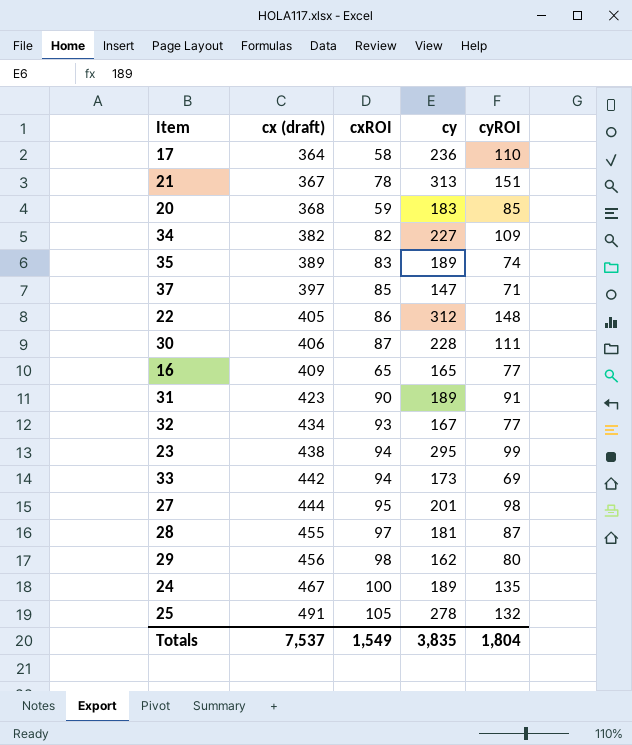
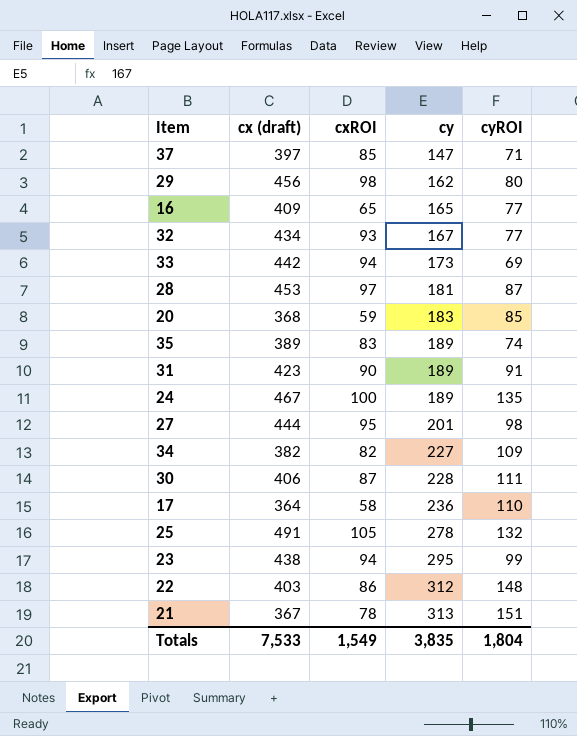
row order: cx (draft) ascending -> cy ascending
28 | cx (draft): 455 -> 453
22 | cx (draft): 405 -> 403
Totals | cx (draft): 7,537 -> 7,533

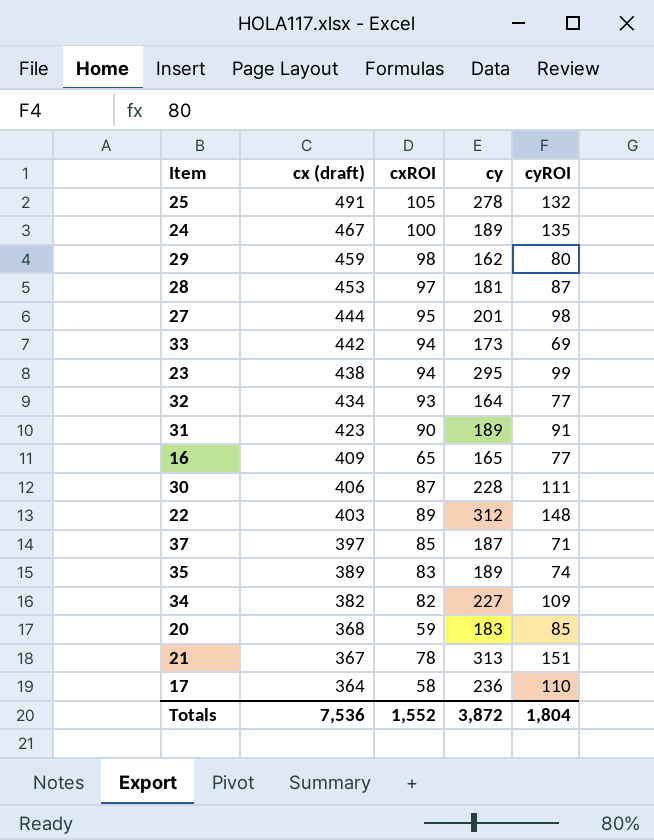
row order: cy ascending -> cx (draft) descending
29 | cx (draft): 456 -> 459
32 | cy: 167 -> 164
22 | cxROI: 86 -> 89
37 | cy: 147 -> 187
Totals | cx (draft): 7,533 -> 7,536
Totals | cxROI: 1,549 -> 1,552
Totals | cy: 3,835 -> 3,872

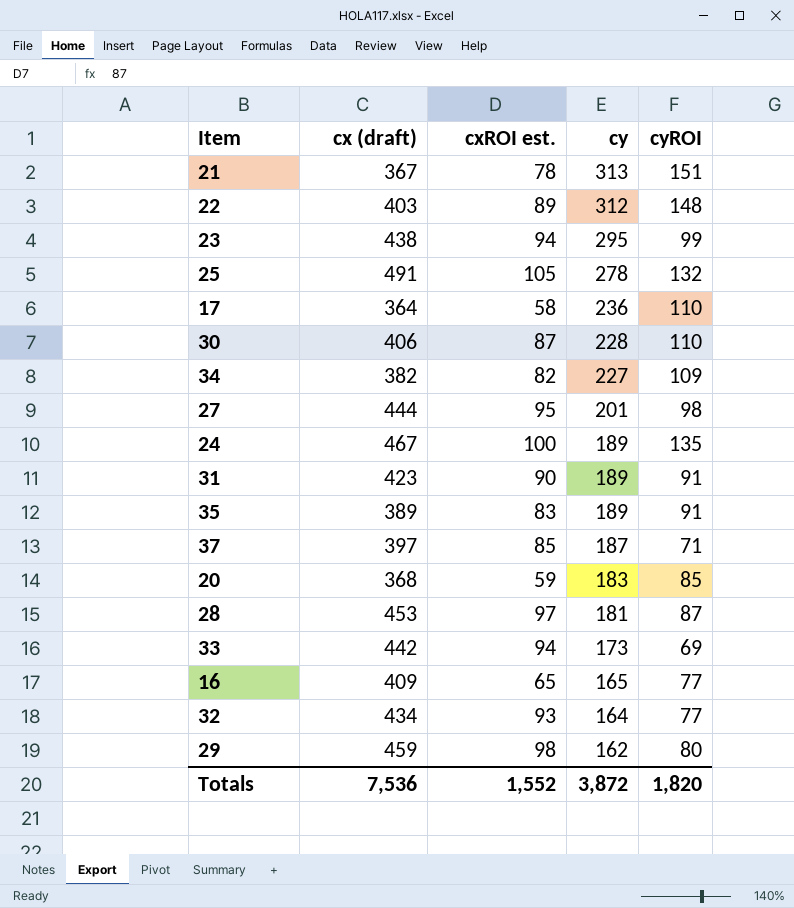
row order: cx (draft) descending -> cy descending
column name: cxROI -> cxROI est.
30 | cyROI: 111 -> 110
35 | cyROI: 74 -> 91
Totals | cyROI: 1,804 -> 1,820

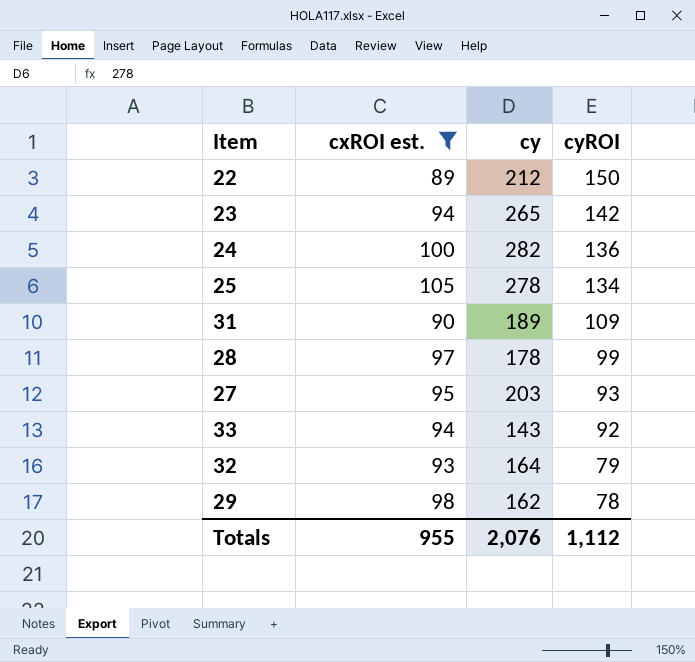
filter: none -> cxROI est. >= 89
row order: cy descending -> cyROI descending
column cx (draft) | position: 2 -> none
22 | cy: 312 -> 212
22 | cyROI: 148 -> 150
23 | cy: 295 -> 265
23 | cyROI: 99 -> 142
24 | cy: 189 -> 282
24 | cyROI: 135 -> 136
25 | cyROI: 132 -> 134
31 | cyROI: 91 -> 109
28 | cy: 181 -> 178
28 | cyROI: 87 -> 99
27 | cy: 201 -> 203
27 | cyROI: 98 -> 93
33 | cy: 173 -> 143
33 | cyROI: 69 -> 92
32 | cyROI: 77 -> 79
29 | cyROI: 80 -> 78
Totals | cxROI est.: 1,552 -> 955
Totals | cy: 3,872 -> 2,076
Totals | cyROI: 1,820 -> 1,112

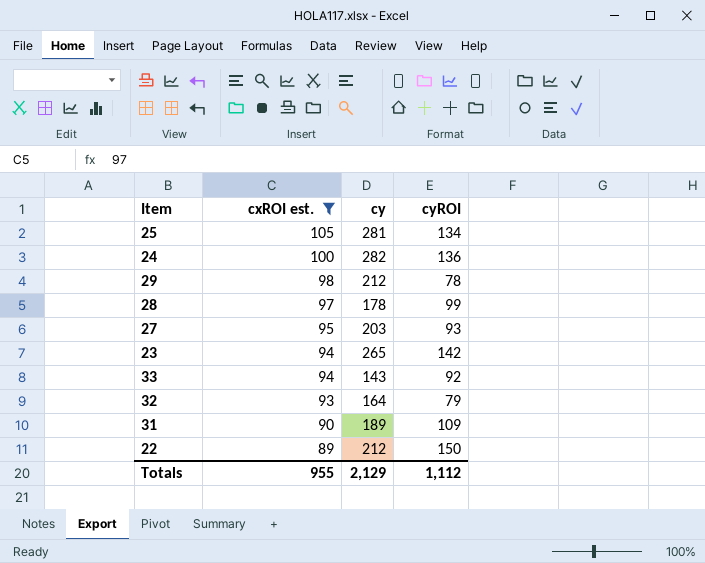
row order: cyROI descending -> cxROI est. descending
25 | cy: 278 -> 281
29 | cy: 162 -> 212
Totals | cy: 2,076 -> 2,129

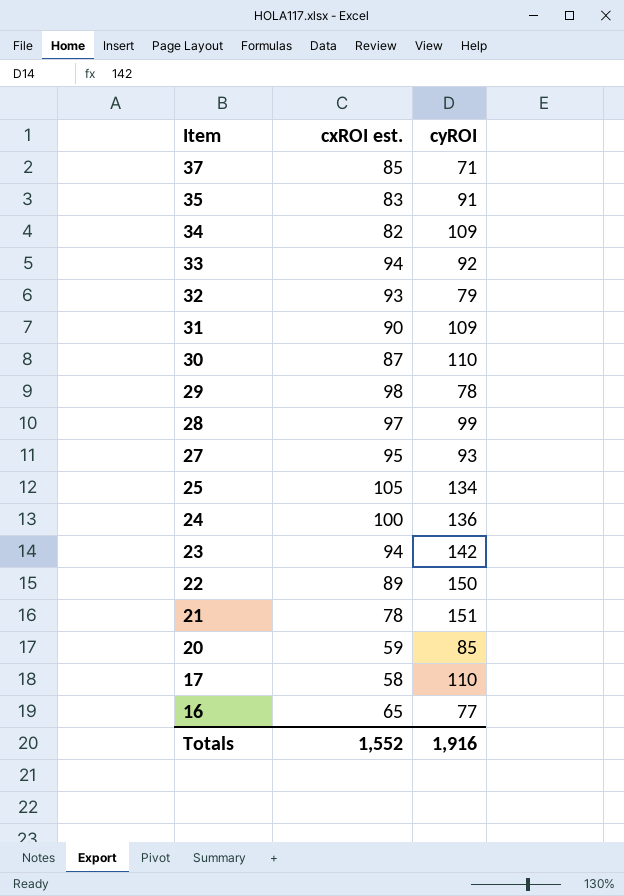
filter: cxROI est. >= 89 -> none
row order: cxROI est. descending -> Item descending
column cy | position: 3 -> none
Totals | cxROI est.: 955 -> 1,552
Totals | cyROI: 1,112 -> 1,916

